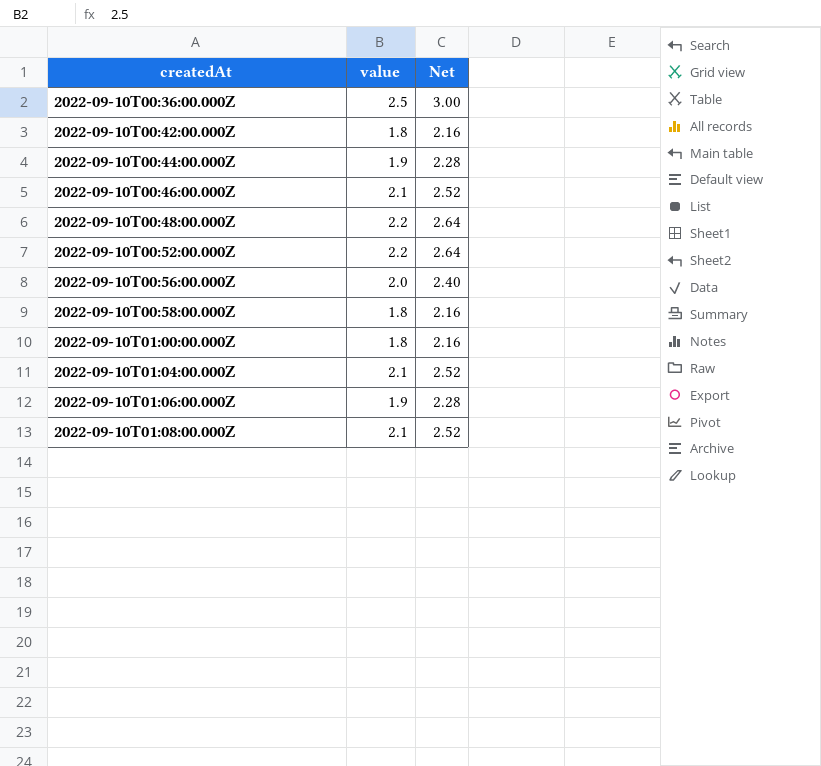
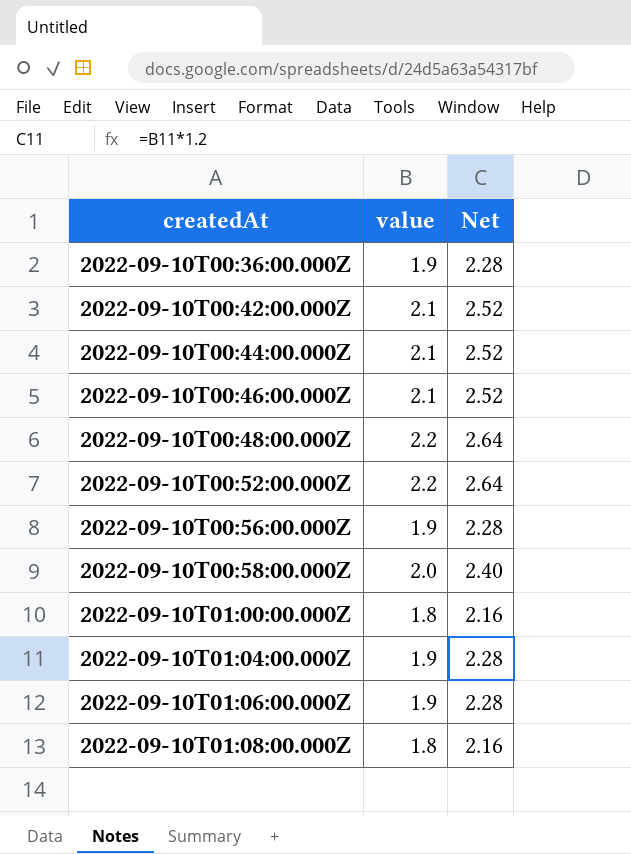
2022-09-10T00:36:00.000Z | value: 2.5 -> 1.9
2022-09-10T00:36:00.000Z | Net: 3.00 -> 2.28
2022-09-10T00:42:00.000Z | value: 1.8 -> 2.1
2022-09-10T00:42:00.000Z | Net: 2.16 -> 2.52
2022-09-10T00:44:00.000Z | value: 1.9 -> 2.1
2022-09-10T00:44:00.000Z | Net: 2.28 -> 2.52
2022-09-10T00:56:00.000Z | value: 2.0 -> 1.9
2022-09-10T00:56:00.000Z | Net: 2.40 -> 2.28
2022-09-10T00:58:00.000Z | value: 1.8 -> 2.0
2022-09-10T00:58:00.000Z | Net: 2.16 -> 2.40
2022-09-10T01:04:00.000Z | value: 2.1 -> 1.9
2022-09-10T01:04:00.000Z | Net: 2.52 -> 2.28
2022-09-10T01:08:00.000Z | value: 2.1 -> 1.8
2022-09-10T01:08:00.000Z | Net: 2.52 -> 2.16

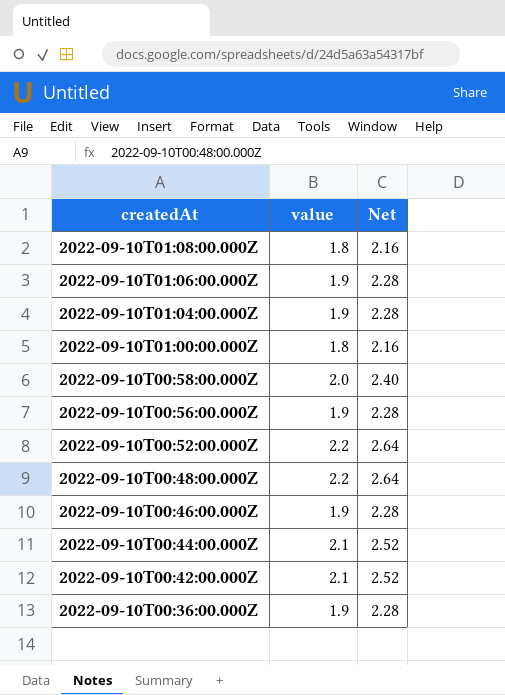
row order: createdAt ascending -> createdAt descending
2022-09-10T00:46:00.000Z | value: 2.1 -> 1.9
2022-09-10T00:46:00.000Z | Net: 2.52 -> 2.28

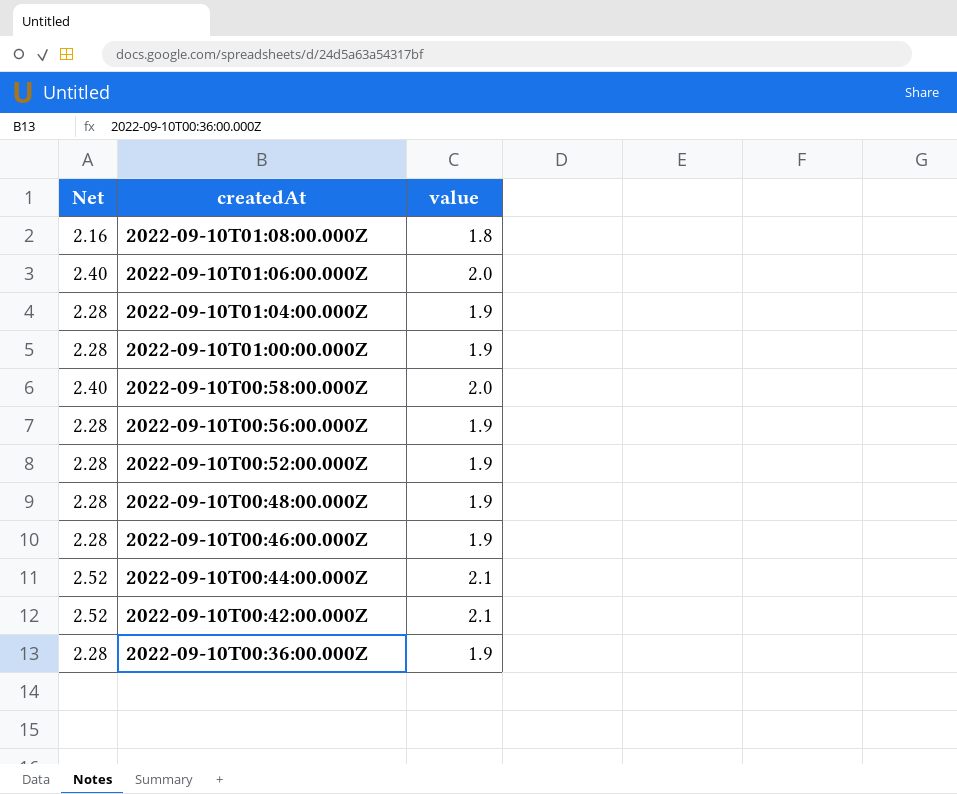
column Net | position: 3 -> 1
2022-09-10T01:06:00.000Z | Net: 2.28 -> 2.40
2022-09-10T01:06:00.000Z | value: 1.9 -> 2.0
2022-09-10T01:00:00.000Z | Net: 2.16 -> 2.28
2022-09-10T01:00:00.000Z | value: 1.8 -> 1.9
2022-09-10T00:52:00.000Z | Net: 2.64 -> 2.28
2022-09-10T00:52:00.000Z | value: 2.2 -> 1.9
2022-09-10T00:48:00.000Z | Net: 2.64 -> 2.28
2022-09-10T00:48:00.000Z | value: 2.2 -> 1.9

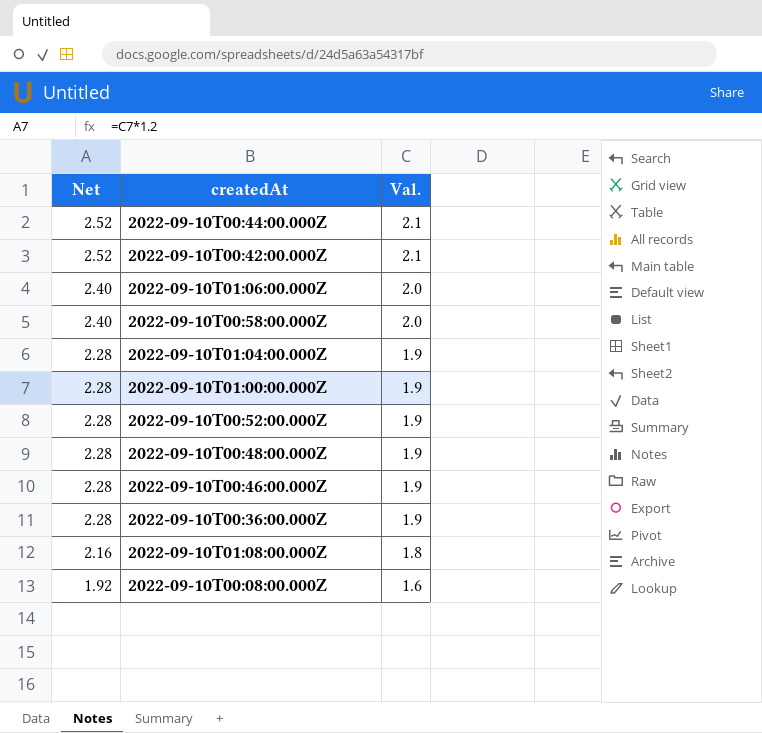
row order: createdAt descending -> Net descending
column name: value -> Val.
row 2022-09-10T00:56:00.000Z: 2.28 | 1.9 -> none
row 2022-09-10T00:08:00.000Z: none -> 1.92 | 1.6

